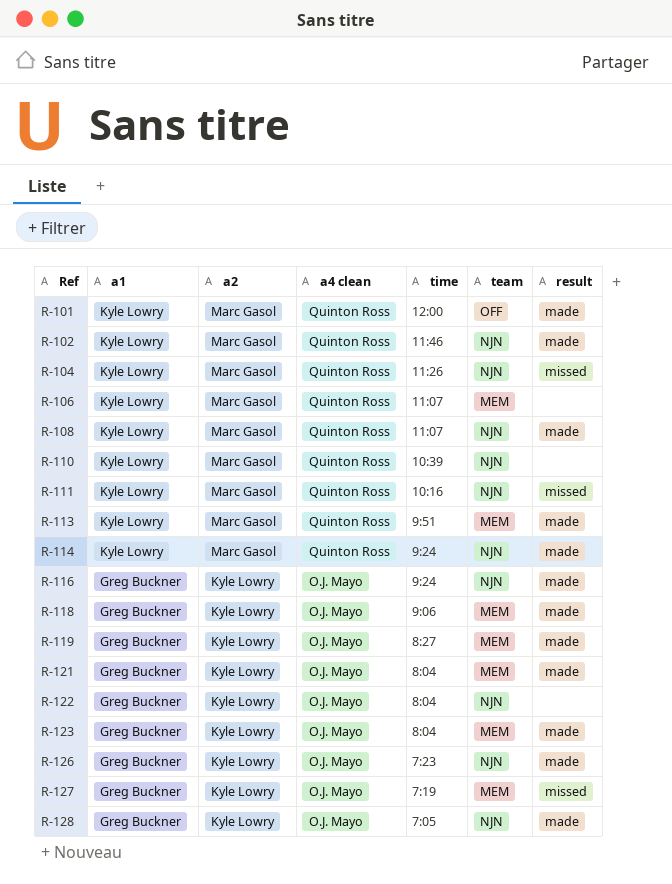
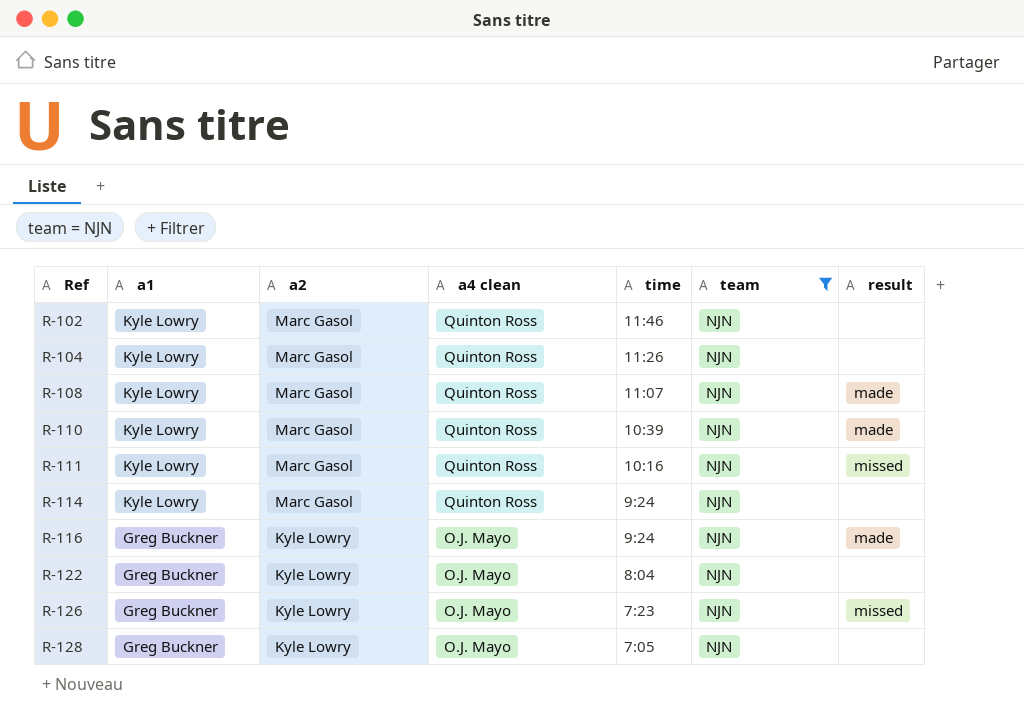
filter: none -> team = NJN
R-102 | result: made -> none
R-104 | result: missed -> none
R-110 | result: none -> made
R-114 | result: made -> none
R-126 | result: made -> missed
R-128 | result: made -> none

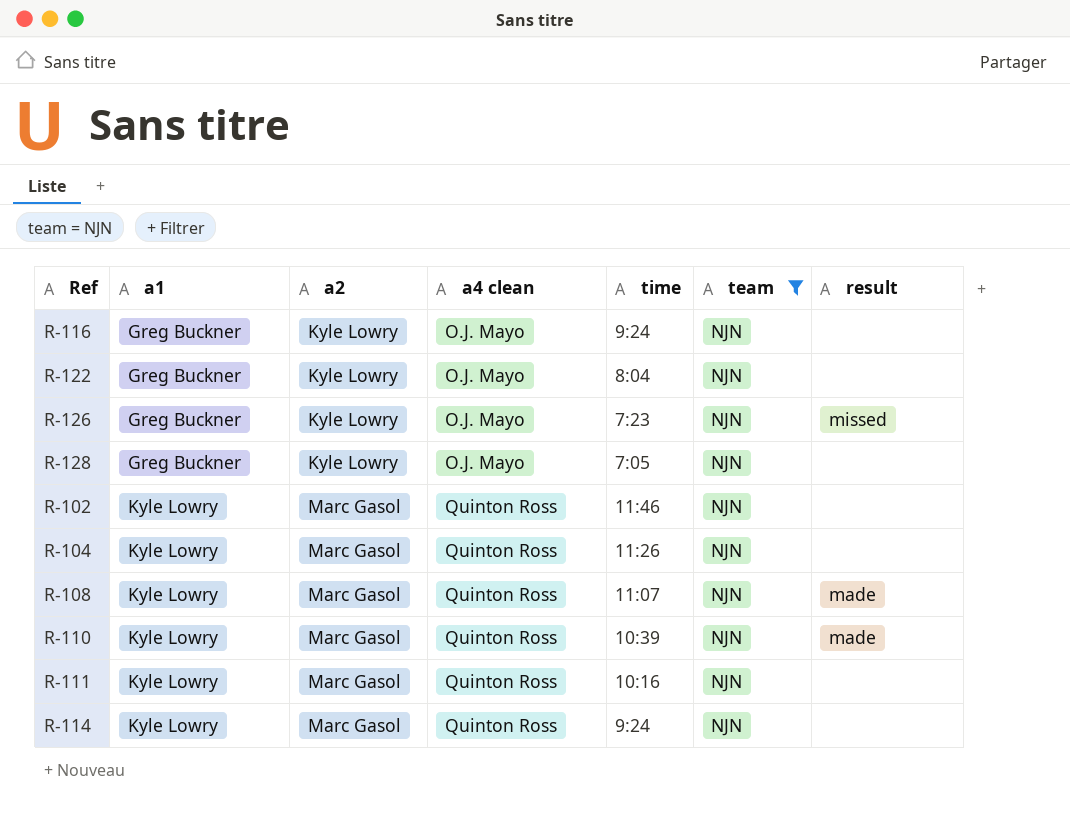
row order: Ref ascending -> a1 ascending
R-116 | result: made -> none
R-111 | result: missed -> none

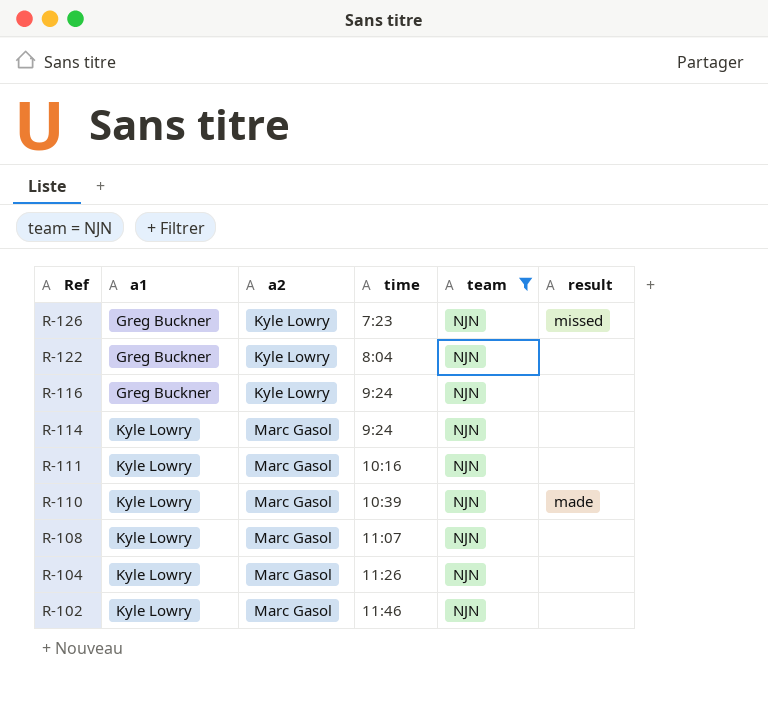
row order: a1 ascending -> Ref descending
column a4 clean | position: 4 -> none
row R-128: Greg Buckner | Kyle Lowry | O.J. Mayo | 7:05 | NJN | none -> none
R-108 | result: made -> none

